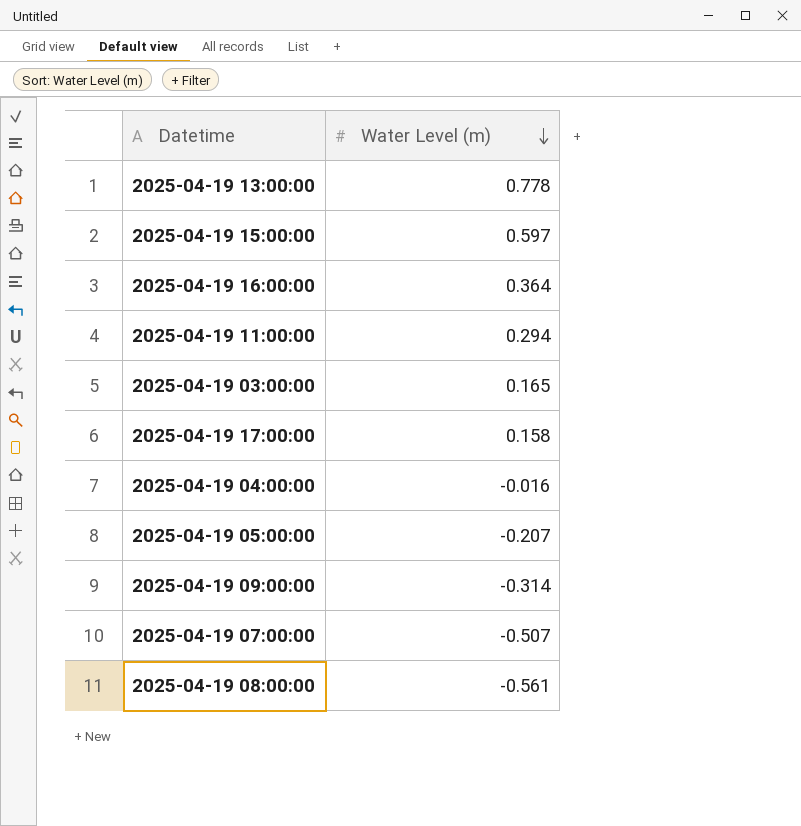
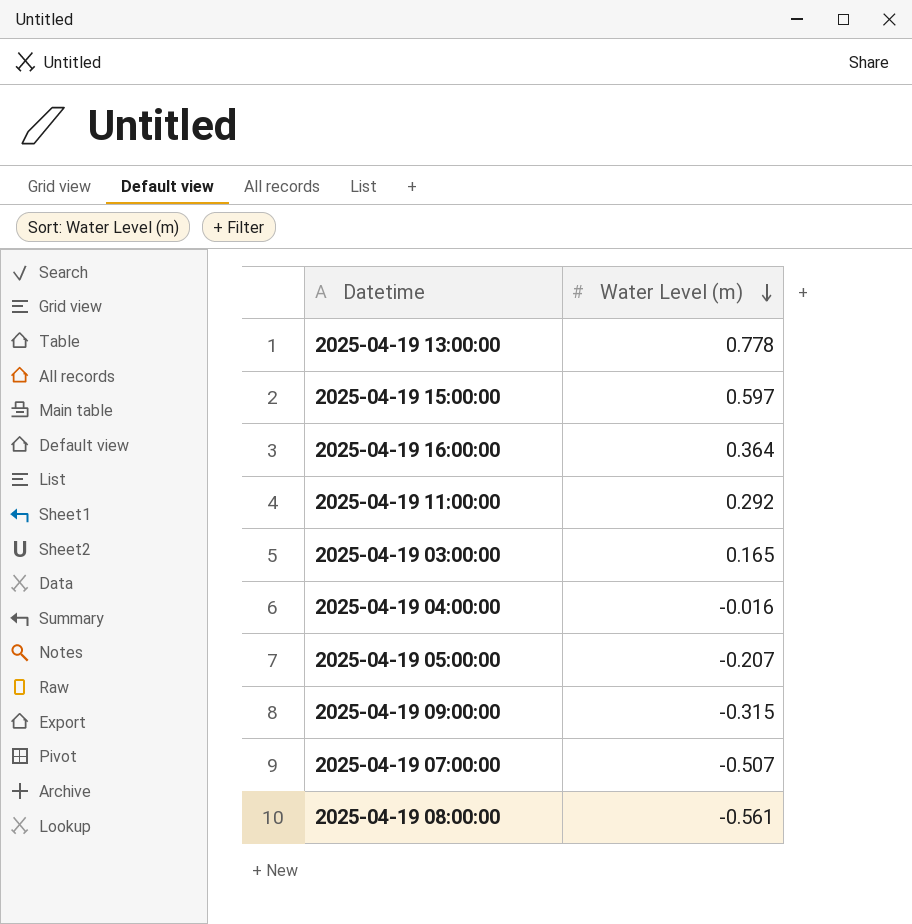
row 2025-04-19 17:00:00: 0.158 -> none
2025-04-19 11:00:00 | Water Level (m): 0.294 -> 0.292
2025-04-19 09:00:00 | Water Level (m): -0.314 -> -0.315

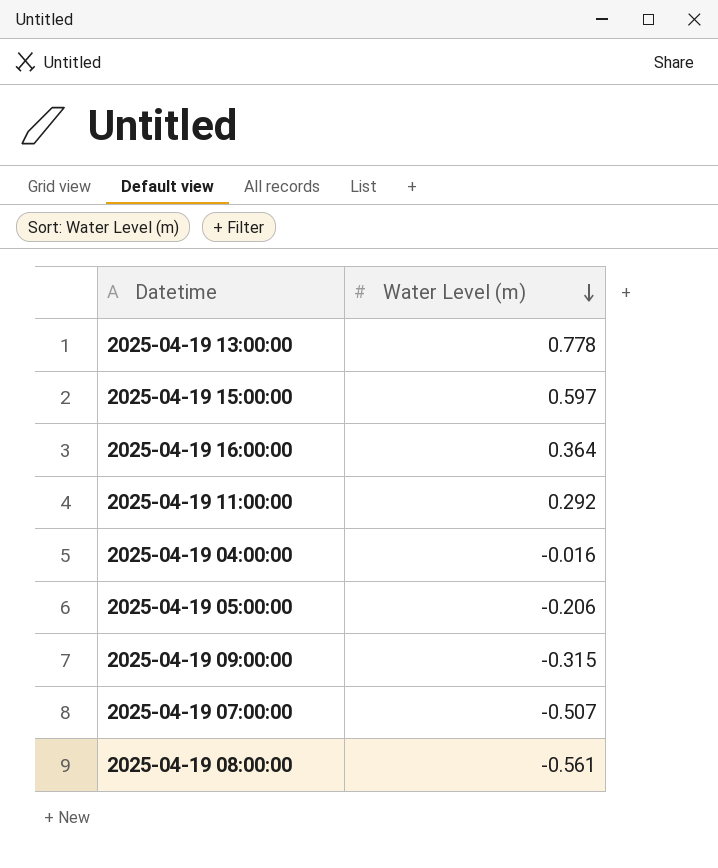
row 2025-04-19 03:00:00: 0.165 -> none
2025-04-19 05:00:00 | Water Level (m): -0.207 -> -0.206

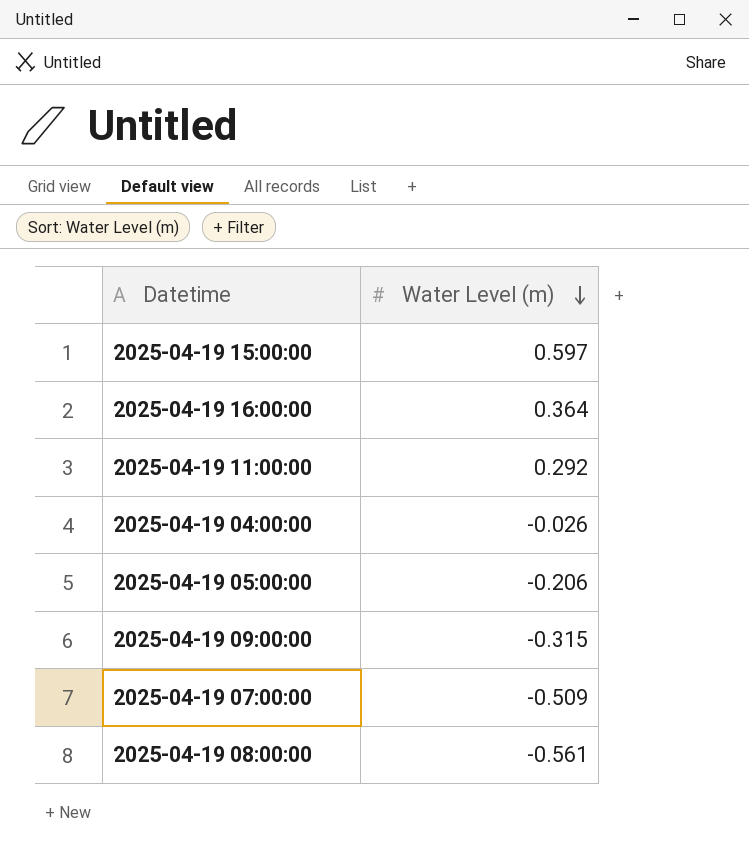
row 2025-04-19 13:00:00: 0.778 -> none
2025-04-19 04:00:00 | Water Level (m): -0.016 -> -0.026
2025-04-19 07:00:00 | Water Level (m): -0.507 -> -0.509

